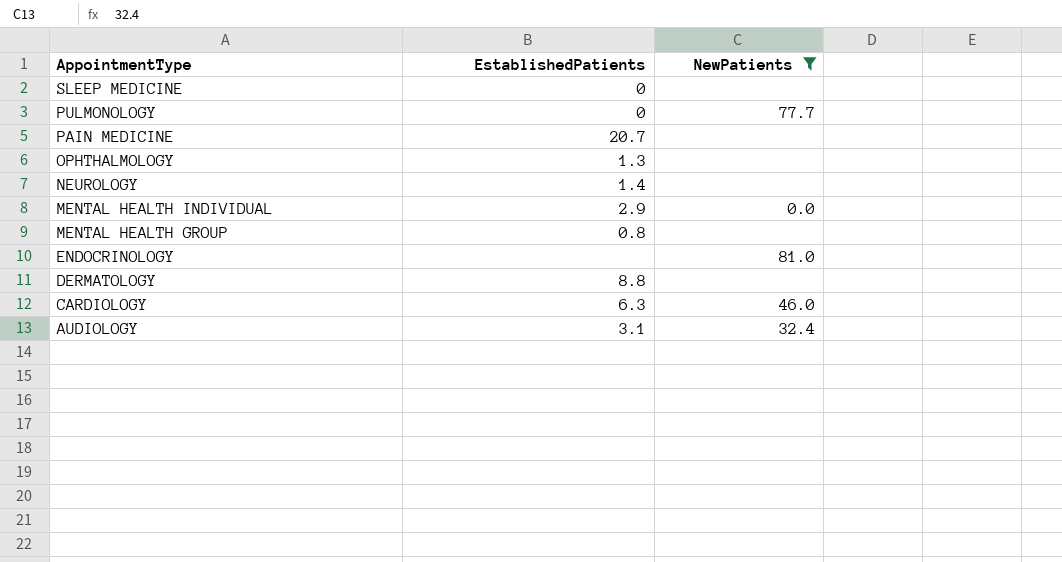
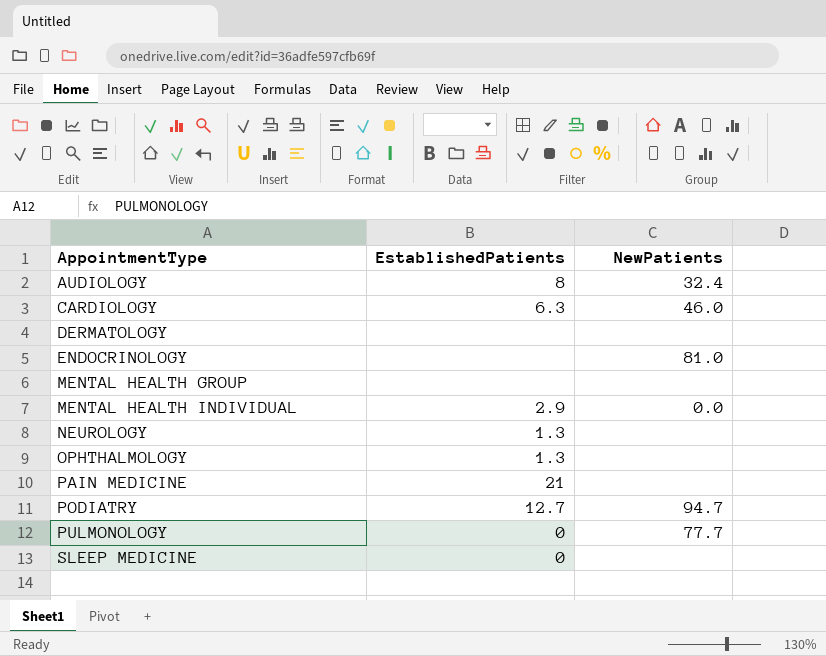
filter: NewPatients != 94.7 -> none
row order: AppointmentType descending -> AppointmentType ascending
AUDIOLOGY | EstablishedPatients: 3.1 -> 8
DERMATOLOGY | EstablishedPatients: 8.8 -> none
MENTAL HEALTH GROUP | EstablishedPatients: 0.8 -> none
NEUROLOGY | EstablishedPatients: 1.4 -> 1.3
PAIN MEDICINE | EstablishedPatients: 20.7 -> 21

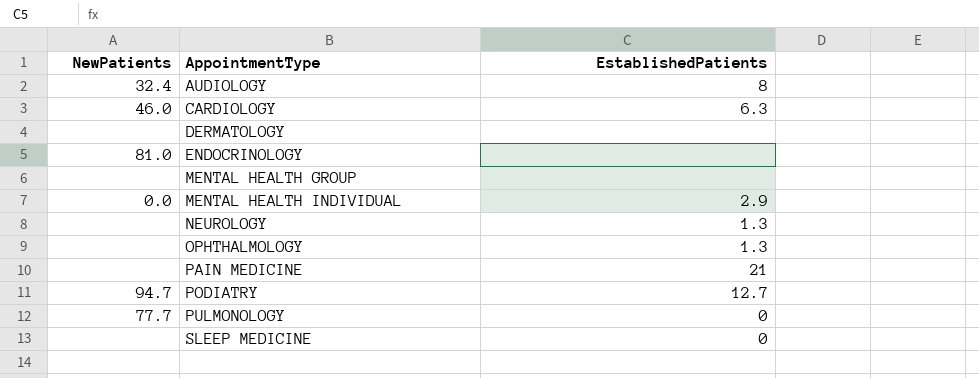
column NewPatients | position: 3 -> 1

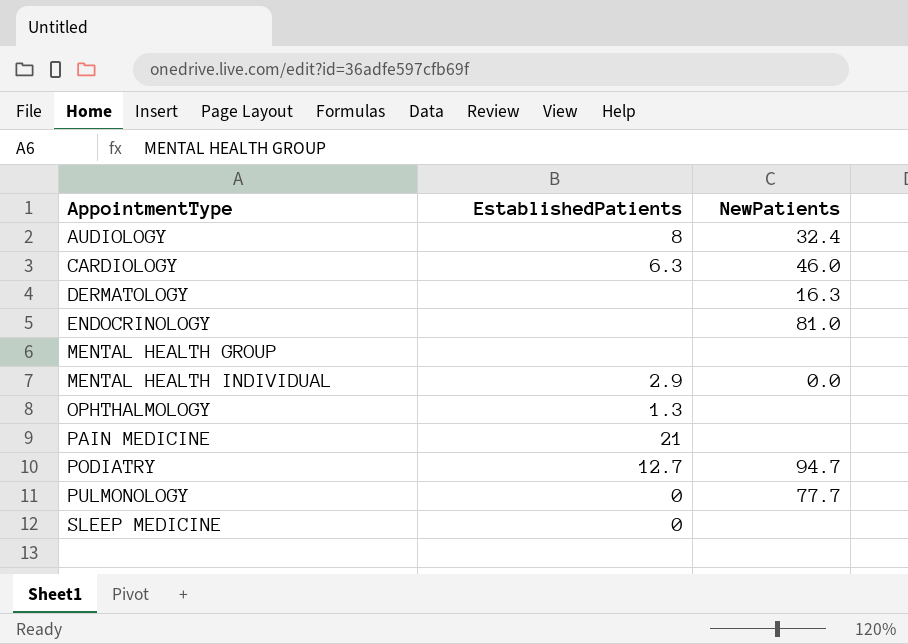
column NewPatients | position: 1 -> 3
row NEUROLOGY: none | 1.3 -> none
DERMATOLOGY | NewPatients: none -> 16.3

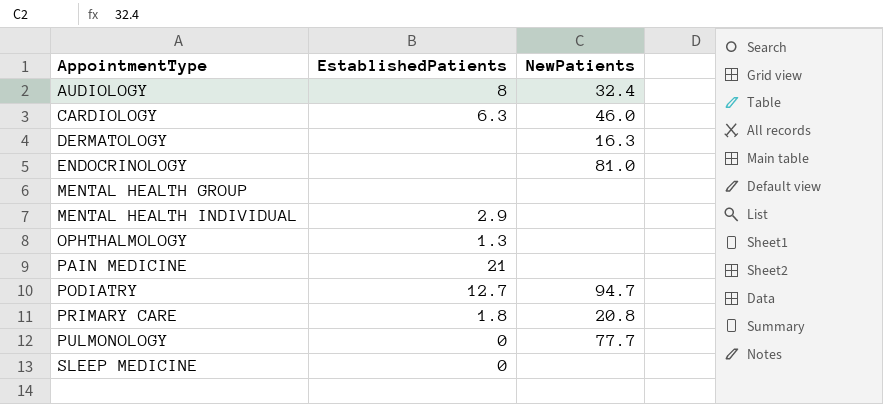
MENTAL HEALTH INDIVIDUAL | NewPatients: 0.0 -> none
row PRIMARY CARE: none -> 1.8 | 20.8

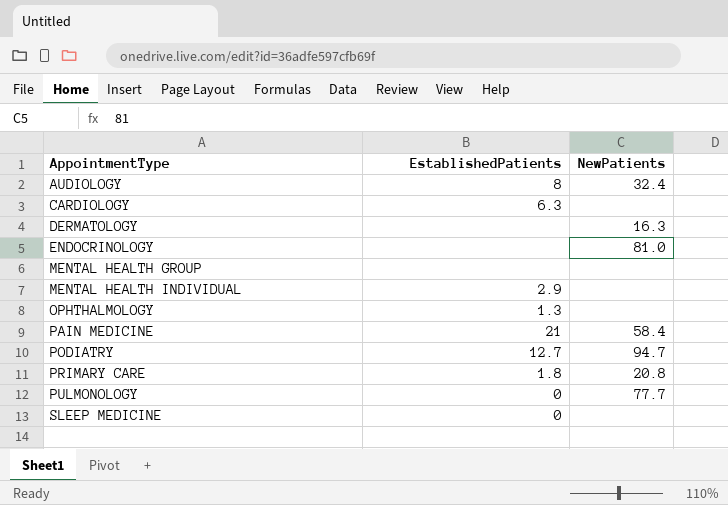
CARDIOLOGY | NewPatients: 46.0 -> none
PAIN MEDICINE | NewPatients: none -> 58.4

